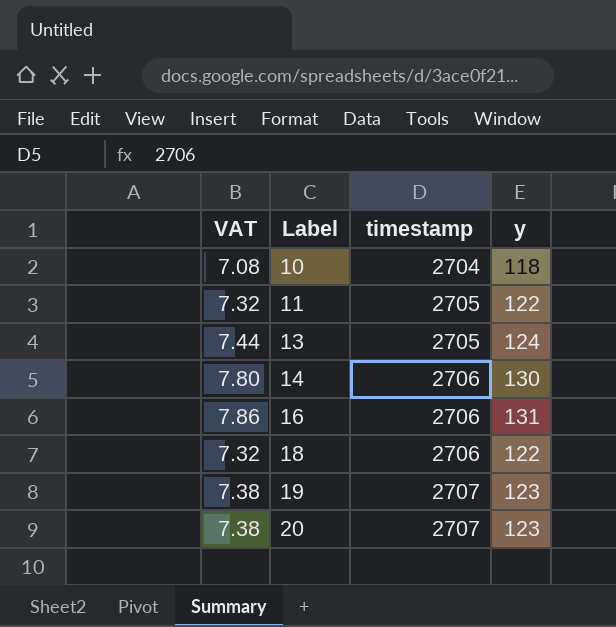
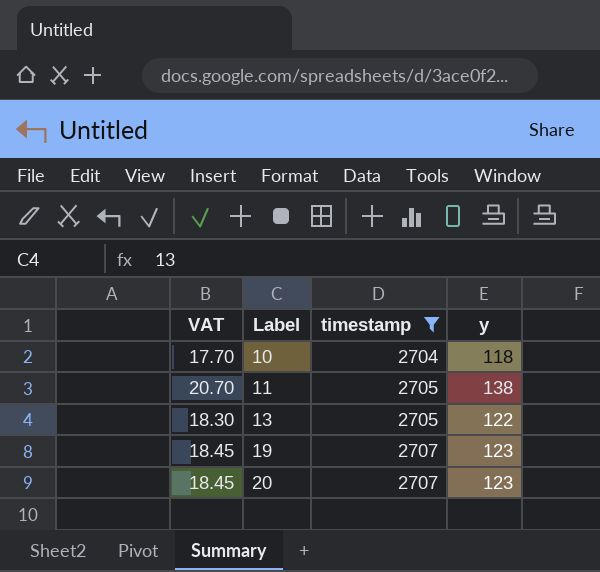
filter: none -> timestamp != 2706
column VAT | formula: [y] * 0.06 -> [y] * 0.15
11 | y: 122 -> 138
13 | y: 124 -> 122

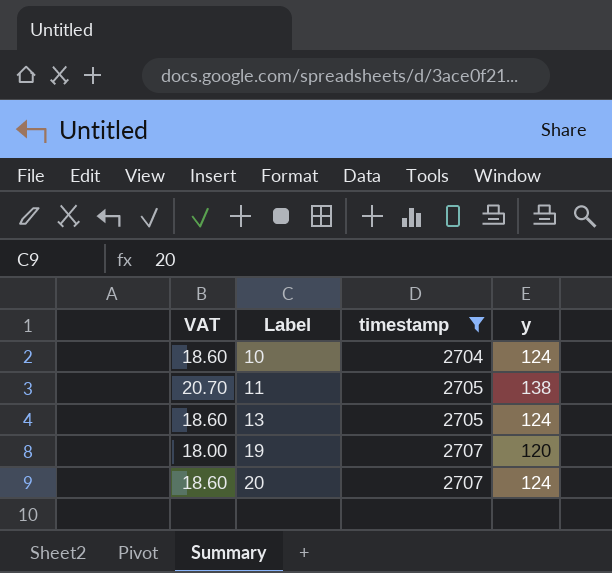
10 | VAT: 17.70 -> 18.60
10 | y: 118 -> 124
13 | VAT: 18.30 -> 18.60
13 | y: 122 -> 124
19 | VAT: 18.45 -> 18.00
19 | y: 123 -> 120
20 | VAT: 18.45 -> 18.60
20 | y: 123 -> 124

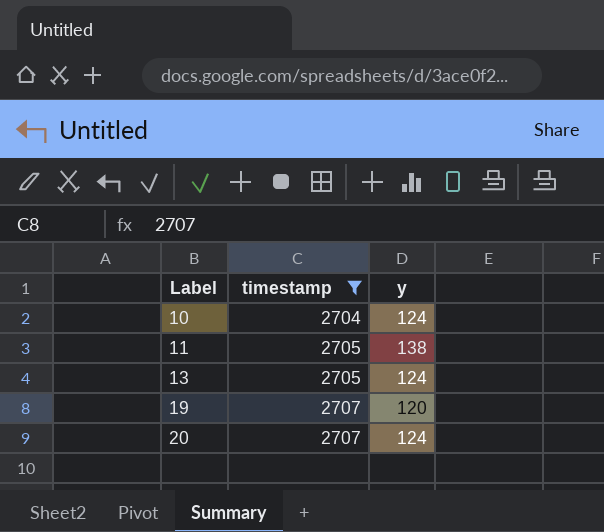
column VAT | formula: [y] * 0.15 -> none

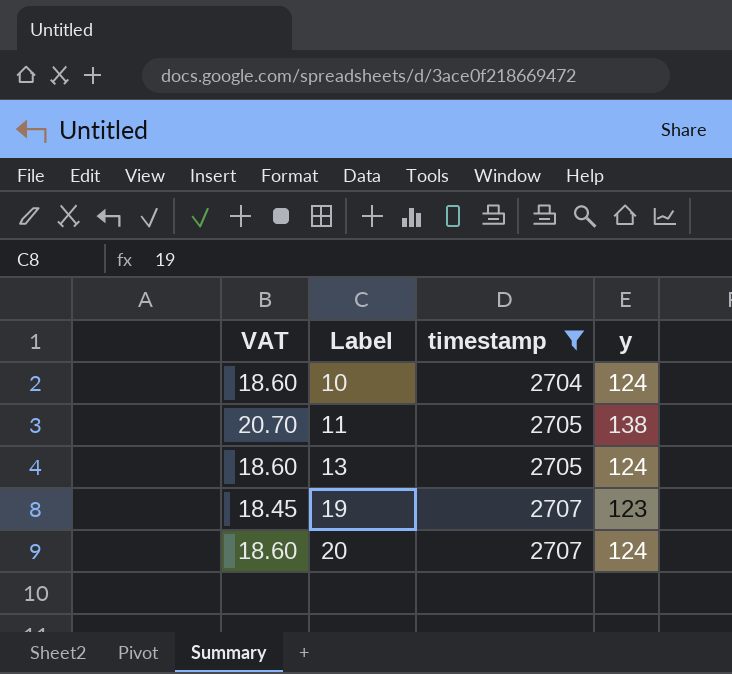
column VAT | formula: none -> [y] * 0.15
19 | y: 120 -> 123

